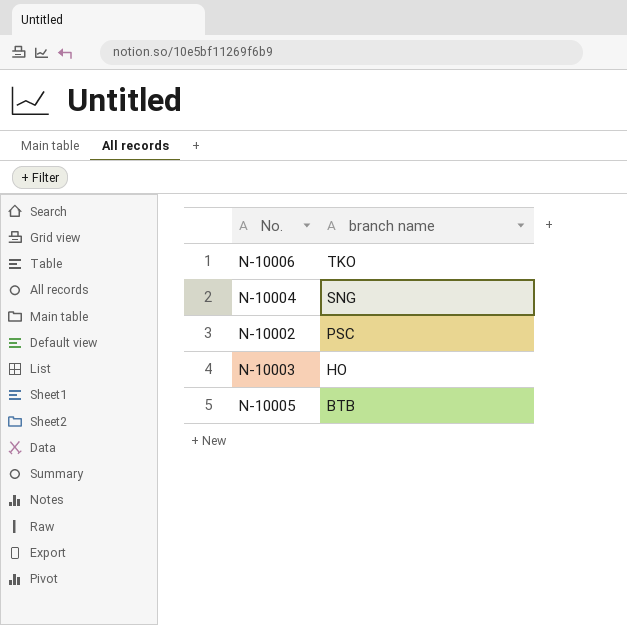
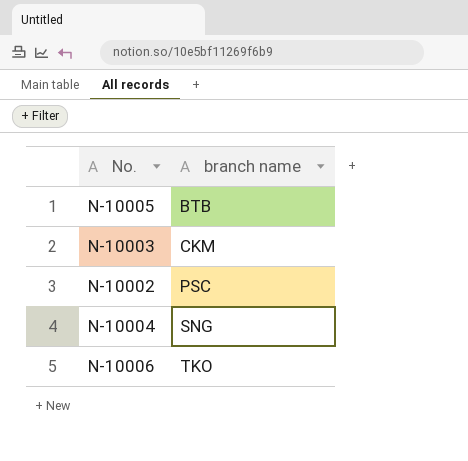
row order: branch name descending -> branch name ascending
N-10003 | branch name: HO -> CKM

